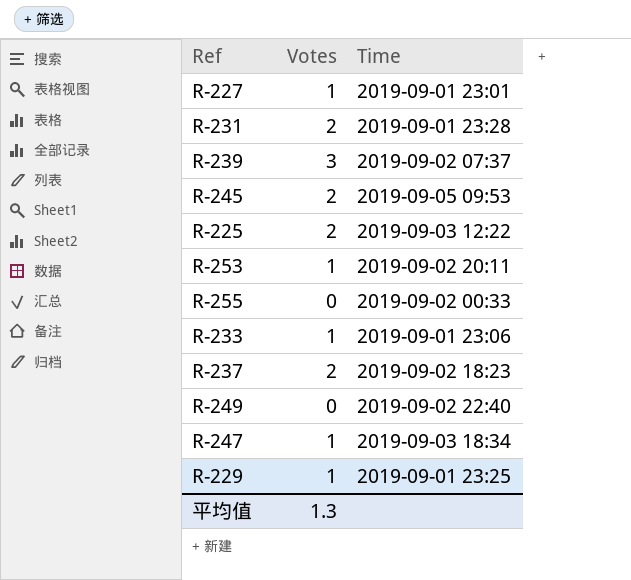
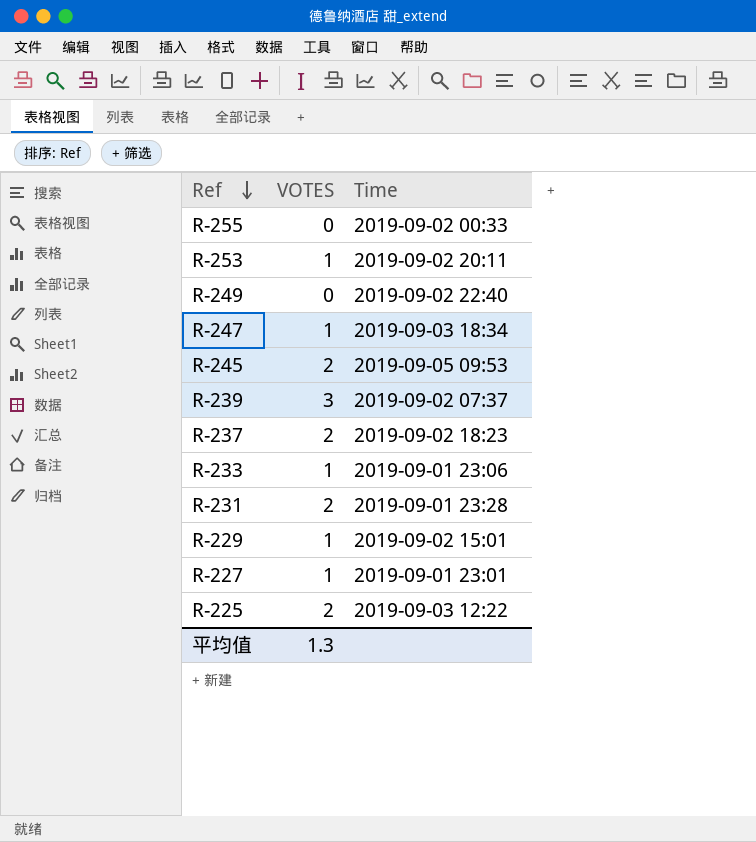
row order: none -> Ref descending
column name: Votes -> VOTES
R-229 | Time: 2019-09-01 23:25 -> 2019-09-02 15:01

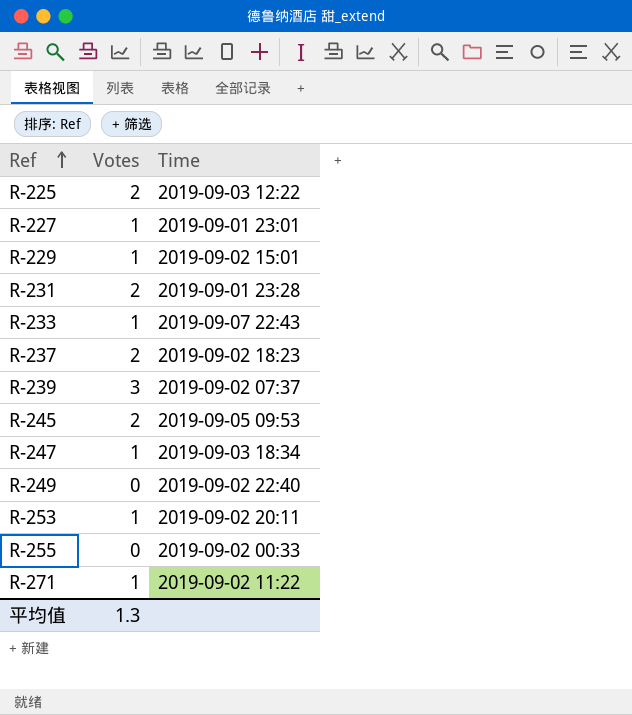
row order: Ref descending -> Ref ascending
column name: VOTES -> Votes
R-233 | Time: 2019-09-01 23:06 -> 2019-09-07 22:43
row R-271: none -> 1 | 2019-09-02 11:22

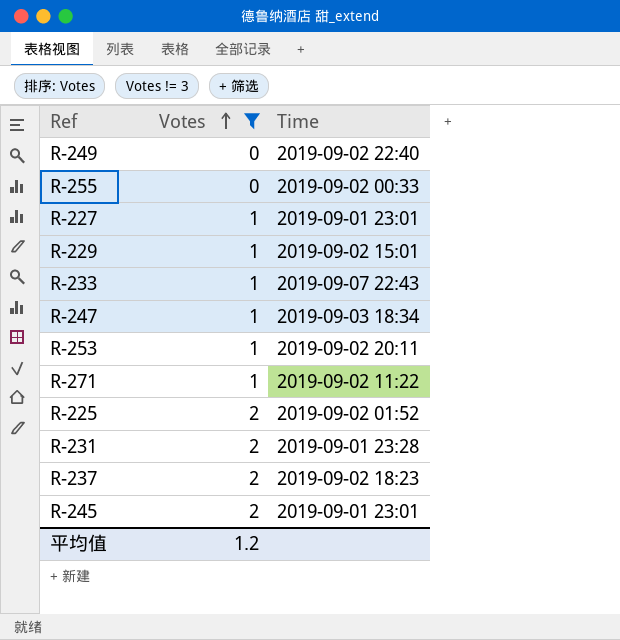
filter: none -> Votes != 3
row order: Ref ascending -> Votes ascending
R-225 | Time: 2019-09-03 12:22 -> 2019-09-02 01:52
R-245 | Time: 2019-09-05 09:53 -> 2019-09-01 23:01
平均值 | Votes: 1.3 -> 1.2

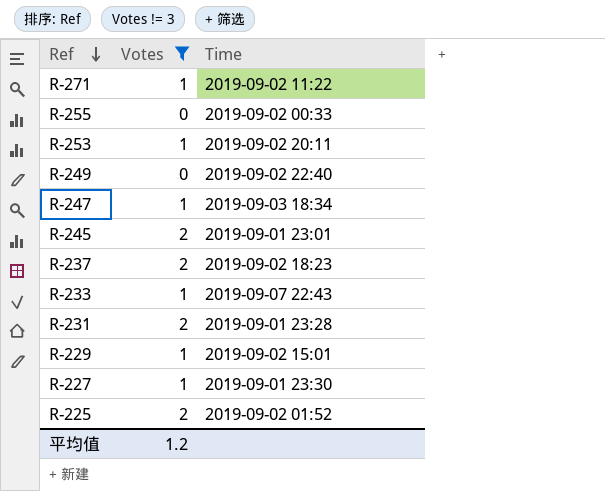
row order: Votes ascending -> Ref descending
R-227 | Time: 2019-09-01 23:01 -> 2019-09-01 23:30

